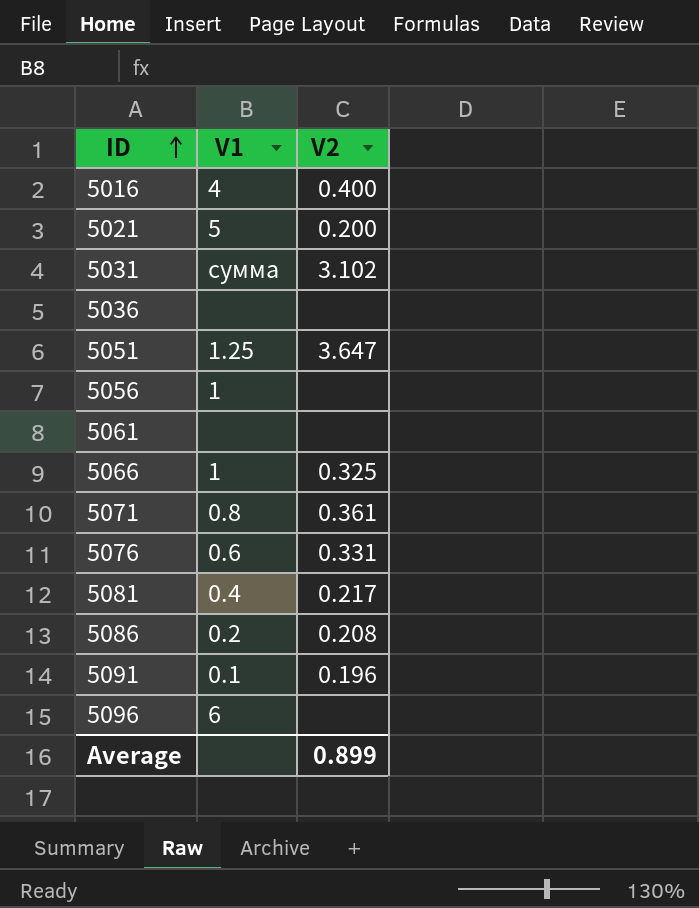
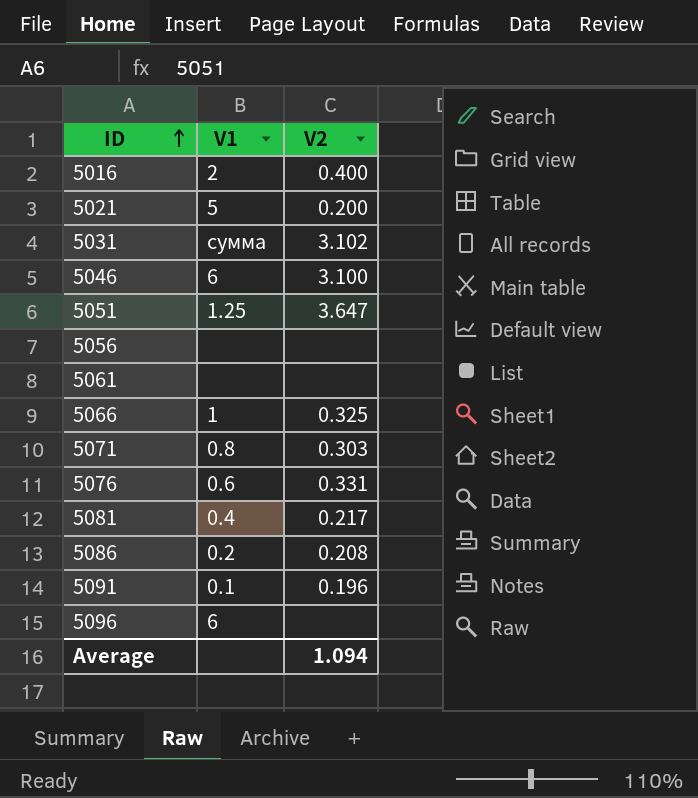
row 5036: none | none -> none
5016 | V1: 4 -> 2
row 5046: none -> 6 | 3.100
5056 | V1: 1 -> none
5071 | V2: 0.361 -> 0.303
Average | V2: 0.899 -> 1.094

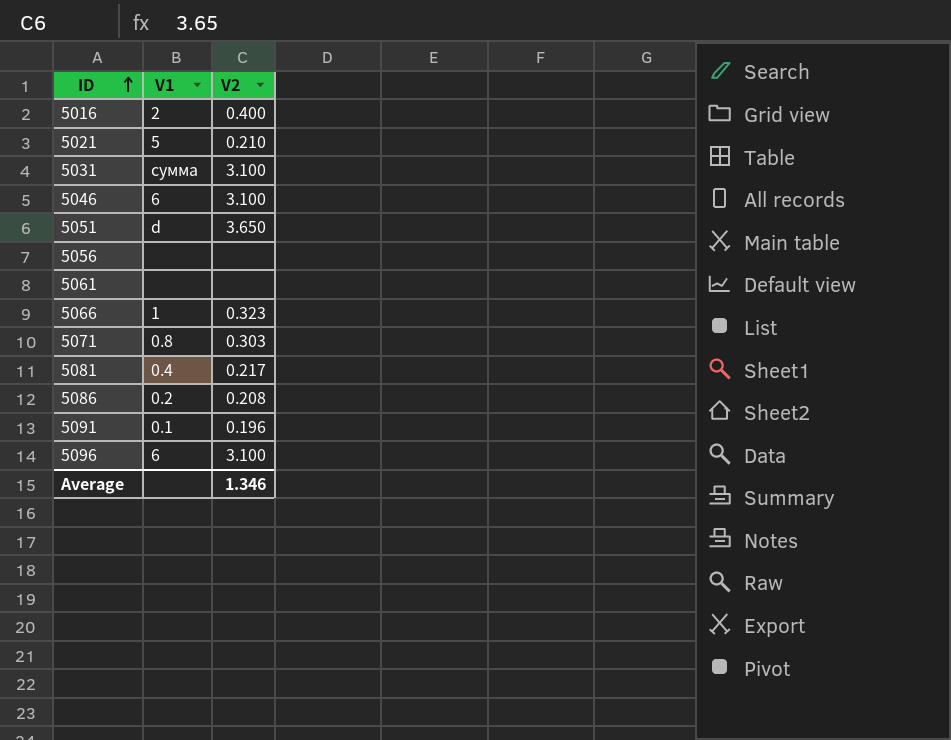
row 5076: 0.6 | 0.331 -> none
5021 | V2: 0.200 -> 0.210
5031 | V2: 3.102 -> 3.100
5051 | V1: 1.25 -> d
5051 | V2: 3.647 -> 3.650
5066 | V2: 0.325 -> 0.323
5096 | V2: none -> 3.100
Average | V2: 1.094 -> 1.346

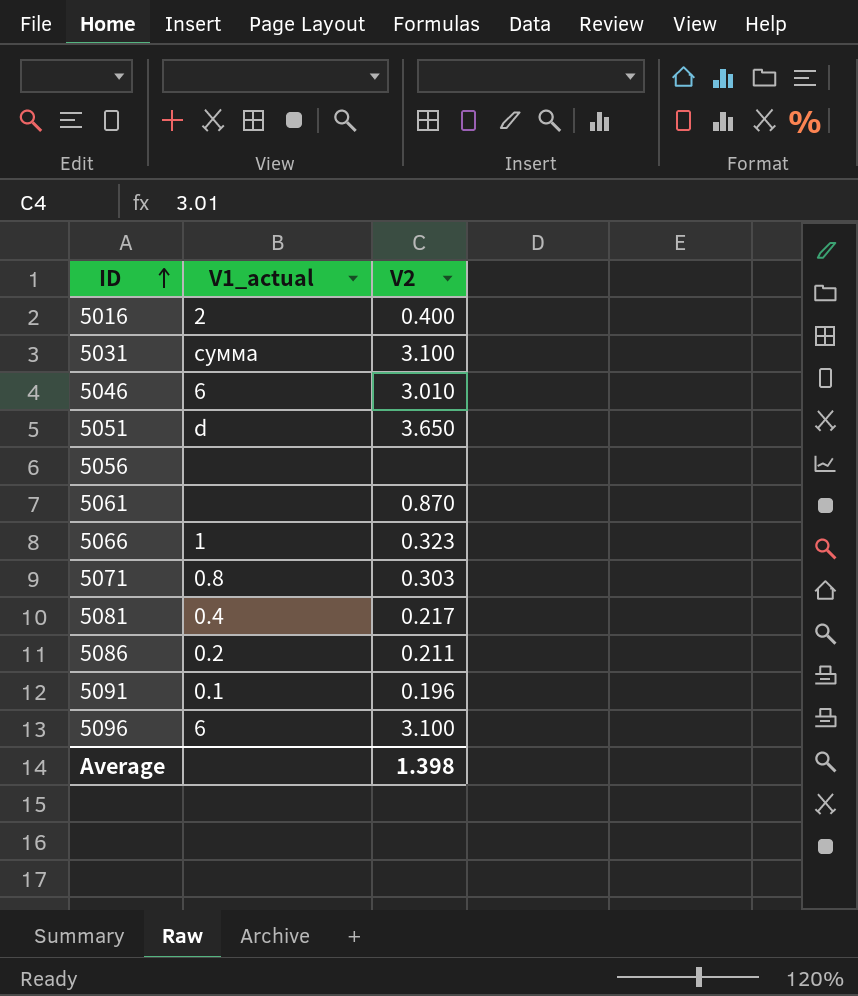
column name: V1 -> V1_actual
row 5021: 5 | 0.210 -> none
5046 | V2: 3.100 -> 3.010
5061 | V2: none -> 0.870
5086 | V2: 0.208 -> 0.211
Average | V2: 1.346 -> 1.398

